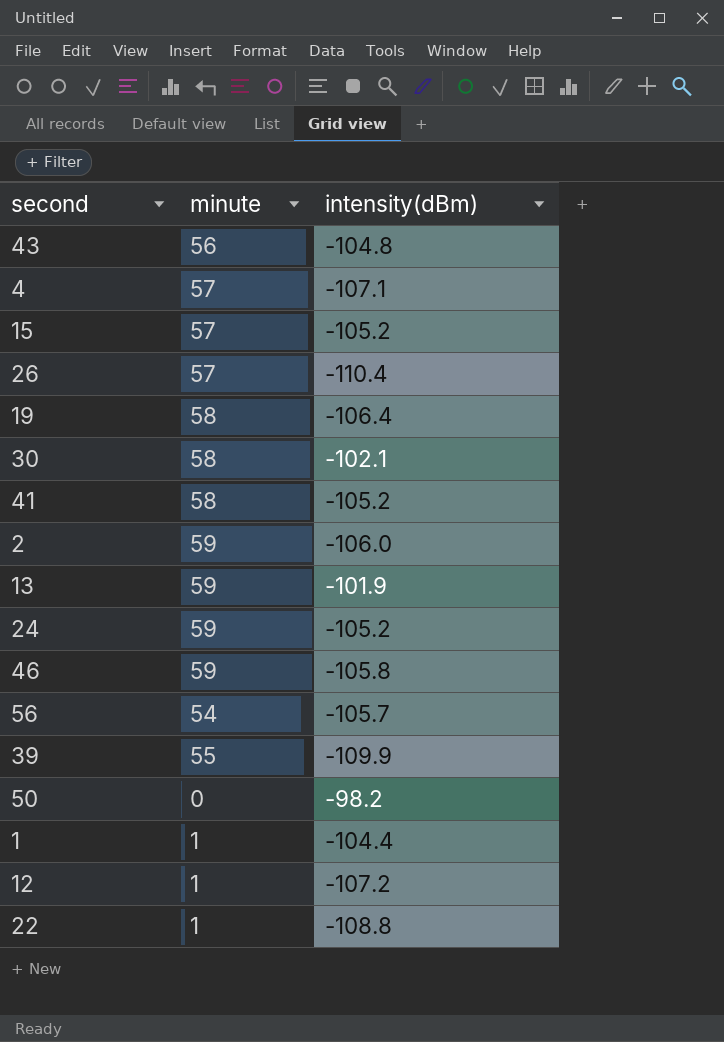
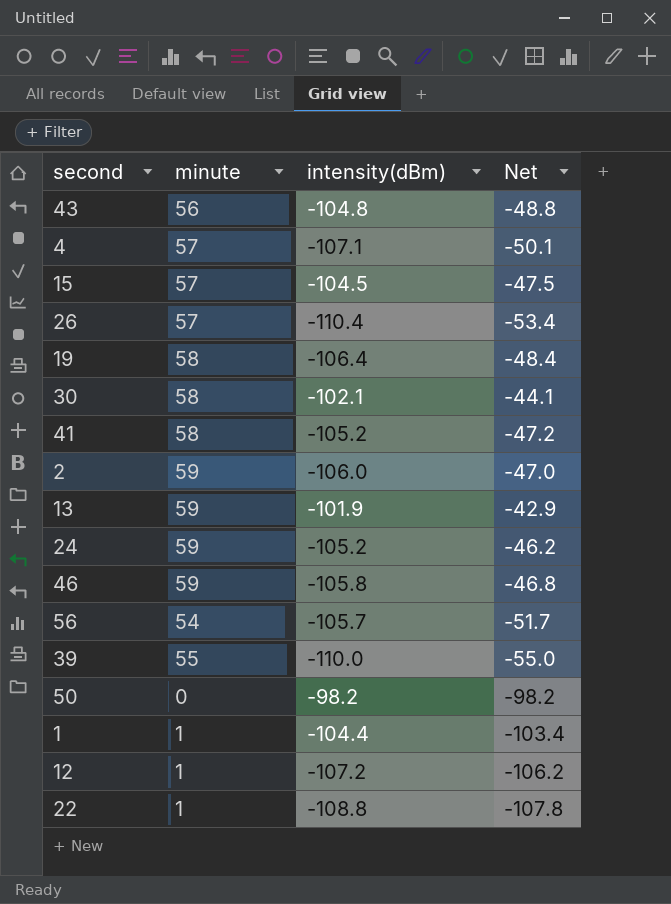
column Net | formula: none -> [minute] + [intensity(dBm)]
15 | intensity(dBm): -105.2 -> -104.5
39 | intensity(dBm): -109.9 -> -110.0

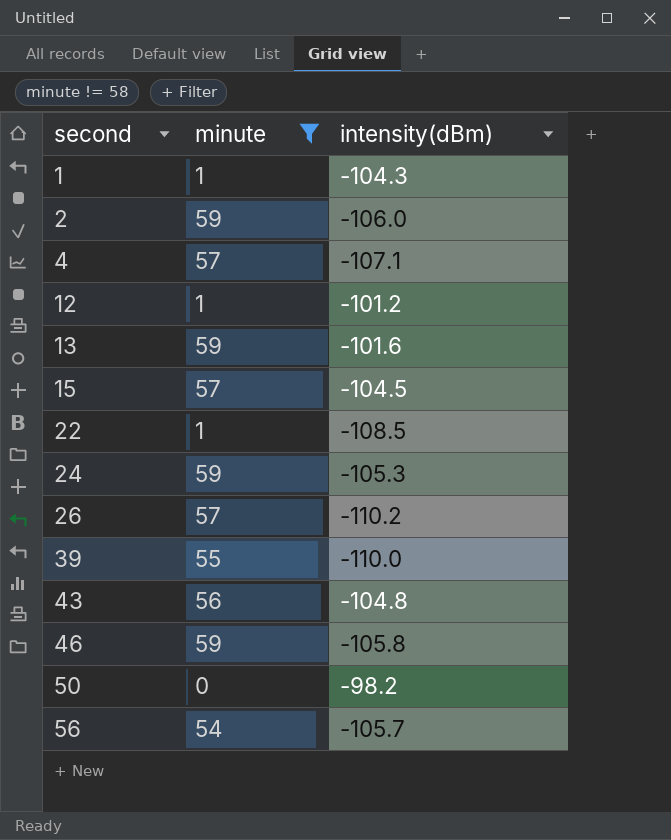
filter: none -> minute != 58
row order: none -> second ascending
column Net | formula: [minute] + [intensity(dBm)] -> none
1 | intensity(dBm): -104.4 -> -104.3
12 | intensity(dBm): -107.2 -> -101.2
13 | intensity(dBm): -101.9 -> -101.6
22 | intensity(dBm): -108.8 -> -108.5
24 | intensity(dBm): -105.2 -> -105.3
26 | intensity(dBm): -110.4 -> -110.2

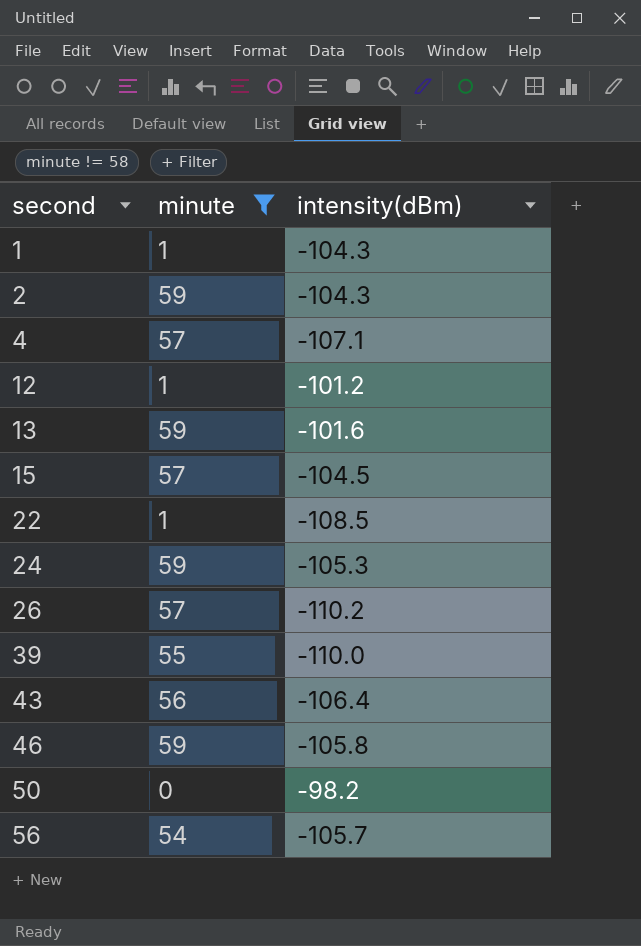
2 | intensity(dBm): -106.0 -> -104.3
43 | intensity(dBm): -104.8 -> -106.4

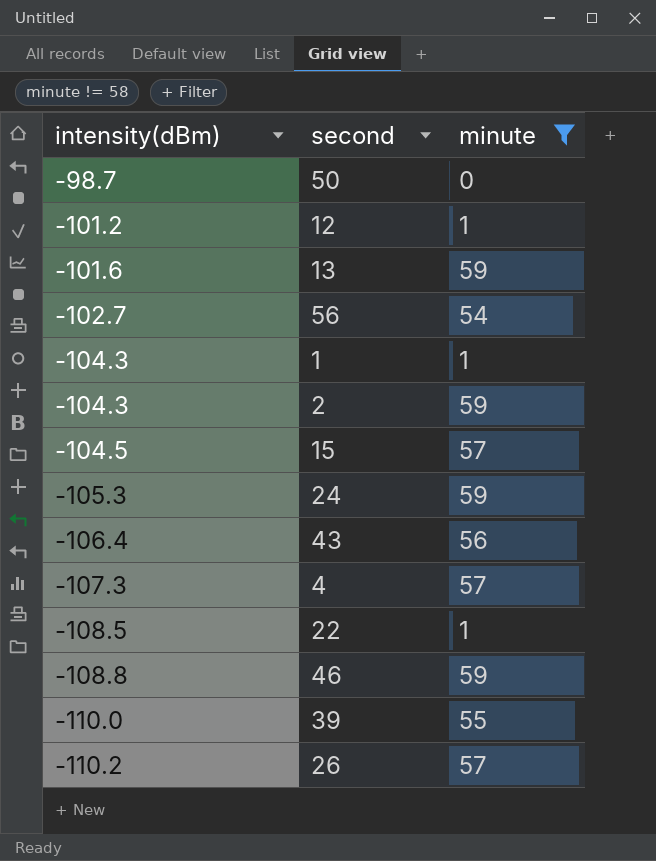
row order: second ascending -> intensity(dBm) descending
column intensity(dBm) | position: 3 -> 1
50 | intensity(dBm): -98.2 -> -98.7
56 | intensity(dBm): -105.7 -> -102.7
4 | intensity(dBm): -107.1 -> -107.3
46 | intensity(dBm): -105.8 -> -108.8

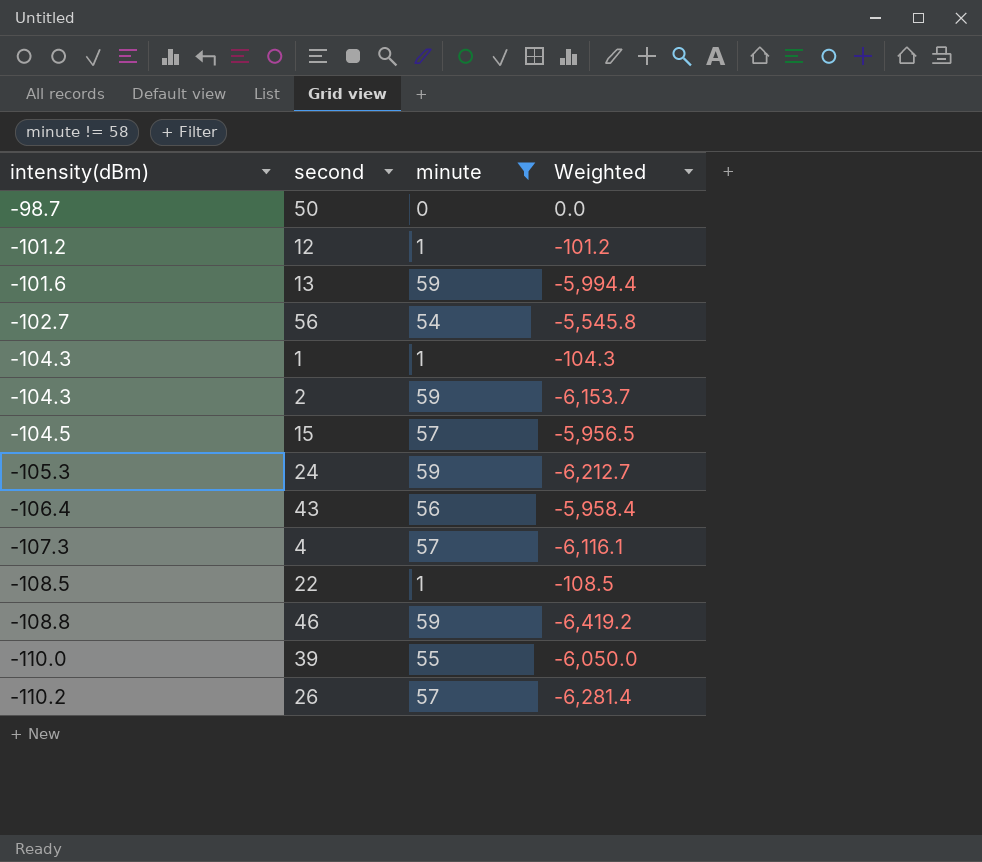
column Weighted | formula: none -> [intensity(dBm)] * [minute]

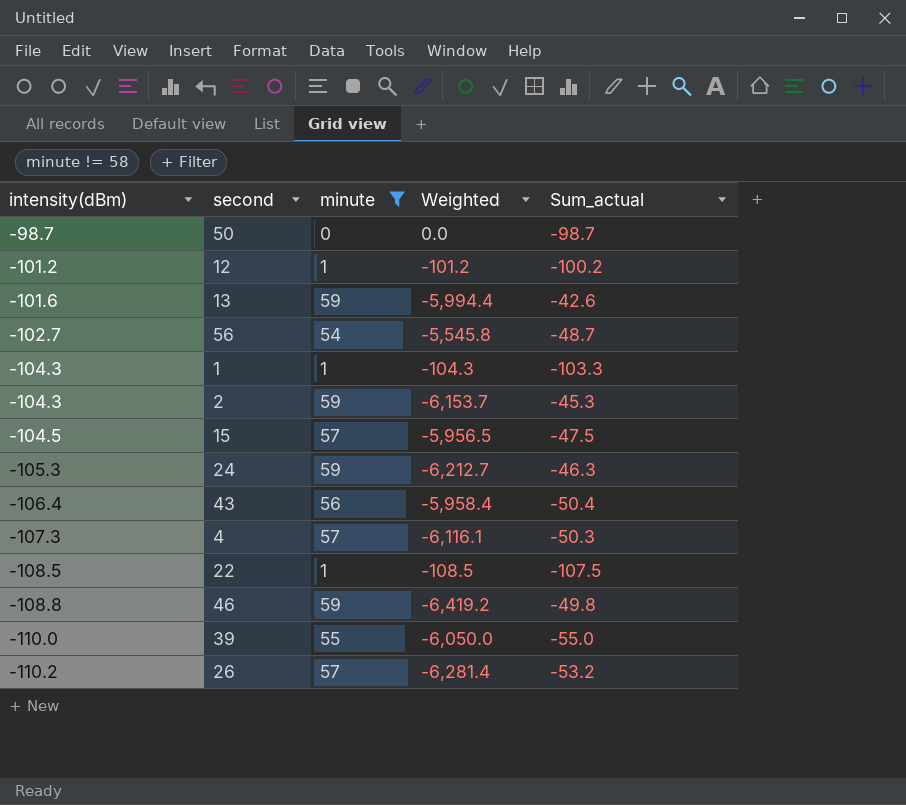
column Sum_actual | formula: none -> [intensity(dBm)] + [minute]

